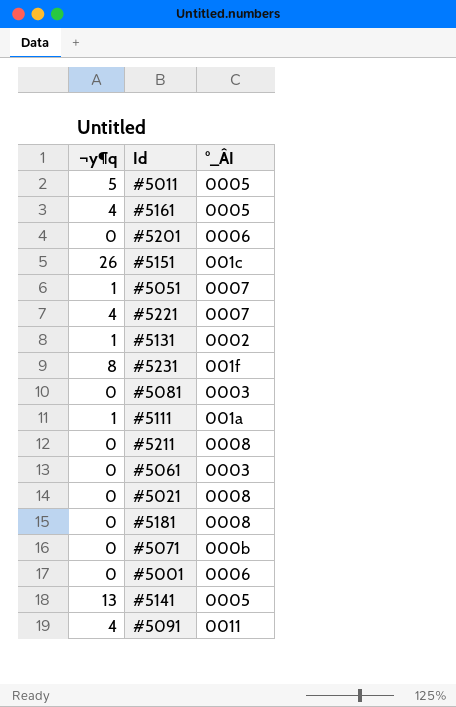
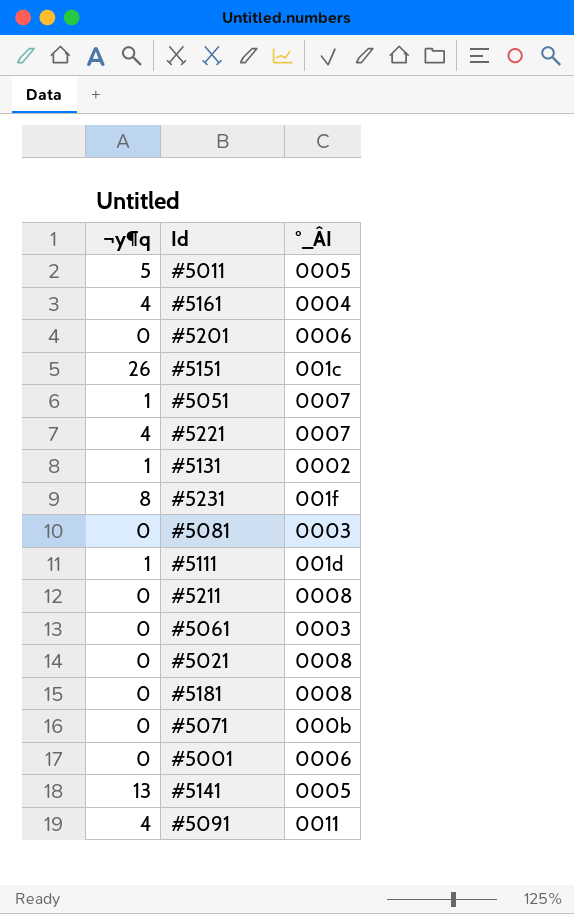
#5161 | °_ÂI: 0005 -> 0004
#5111 | °_ÂI: 001a -> 001d

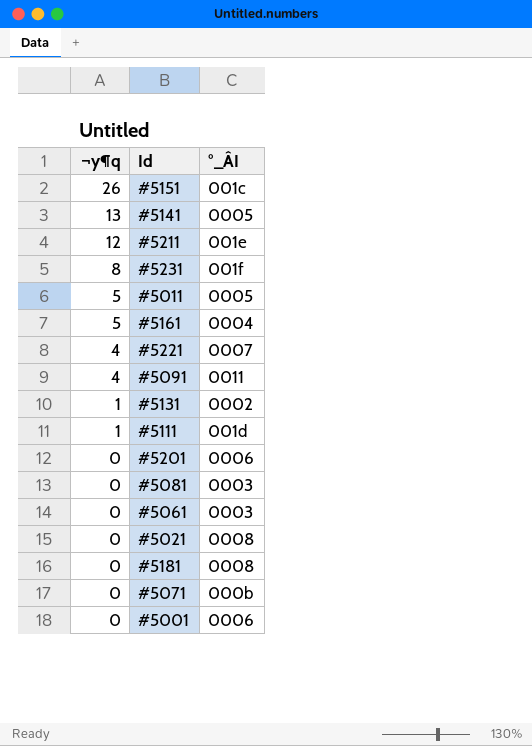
row order: none -> ¬y¶q descending
row #5051: 1 | 0007 -> none
#5211 | ¬y¶q: 0 -> 12
#5211 | °_ÂI: 0008 -> 001e
#5161 | ¬y¶q: 4 -> 5

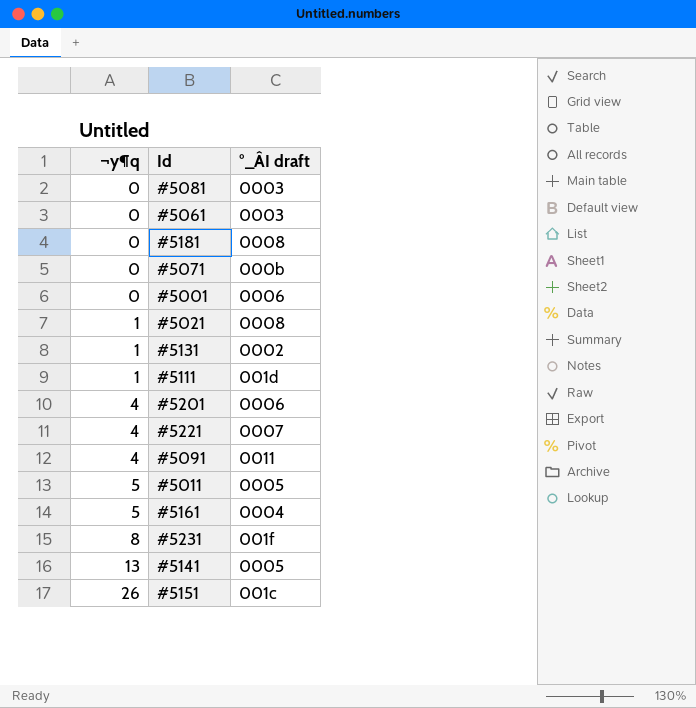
row order: ¬y¶q descending -> ¬y¶q ascending
column name: °_ÂI -> °_ÂI draft
row #5211: 12 | 001e -> none
#5021 | ¬y¶q: 0 -> 1
#5201 | ¬y¶q: 0 -> 4

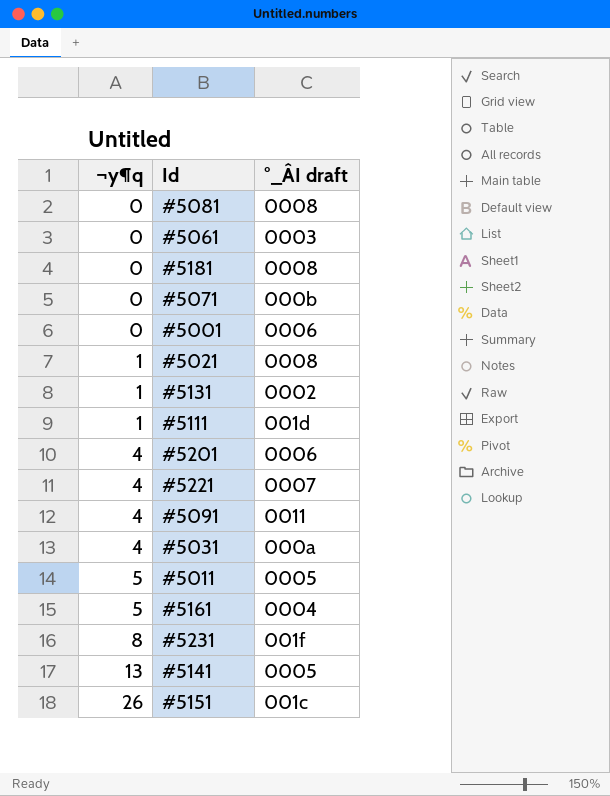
#5081 | °_ÂI draft: 0003 -> 0008
row #5031: none -> 4 | 000a

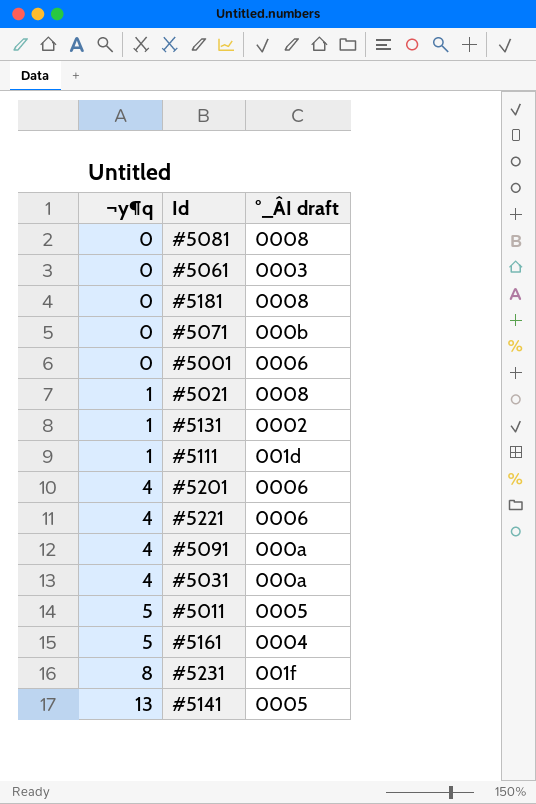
row #5151: 26 | 001c -> none
#5221 | °_ÂI draft: 0007 -> 0006
#5091 | °_ÂI draft: 0011 -> 000a

